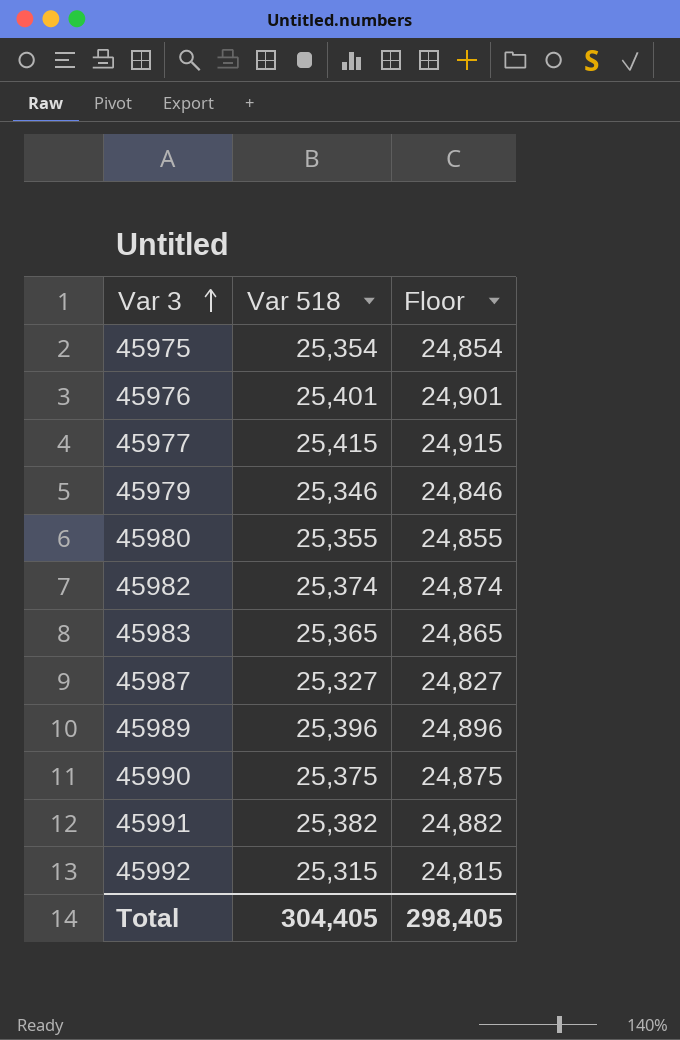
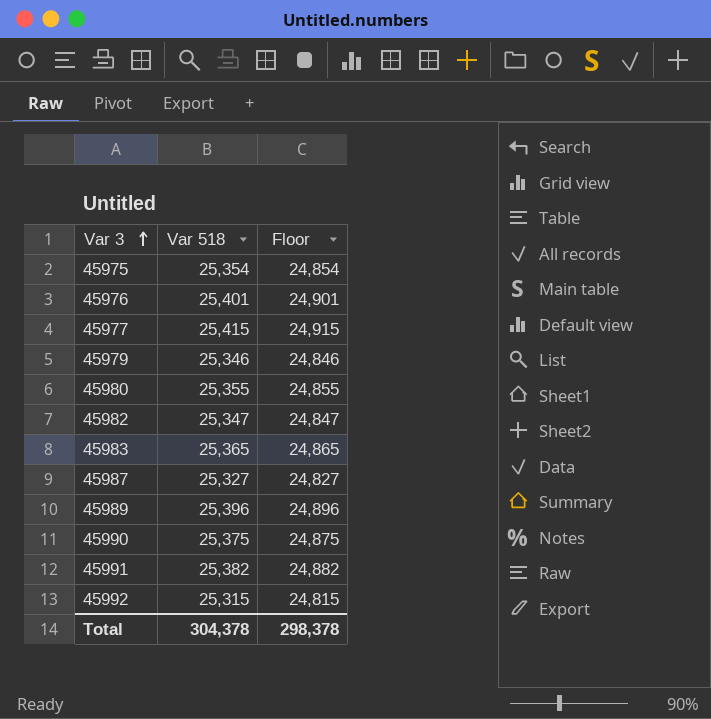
45982 | Var 518: 25,374 -> 25,347
45982 | Floor: 24,874 -> 24,847
Total | Var 518: 304,405 -> 304,378
Total | Floor: 298,405 -> 298,378

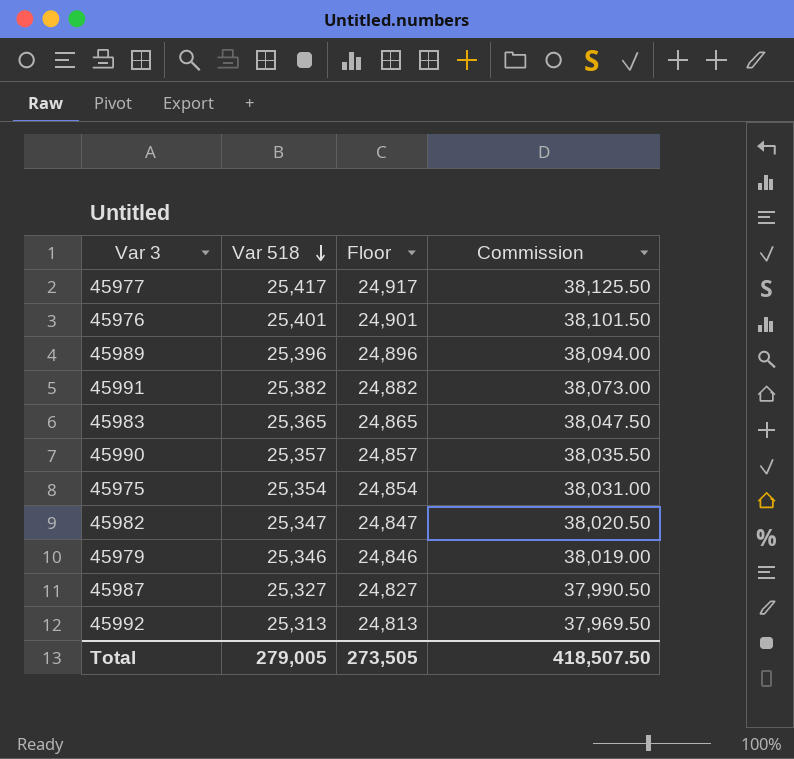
row order: Var 3 ascending -> Var 518 descending
column Commission | formula: none -> [Var 518] * 1.5
row 45980: 25,355 | 24,855 -> none
45977 | Var 518: 25,415 -> 25,417
45977 | Floor: 24,915 -> 24,917
45990 | Var 518: 25,375 -> 25,357
45990 | Floor: 24,875 -> 24,857
45992 | Var 518: 25,315 -> 25,313
45992 | Floor: 24,815 -> 24,813
Total | Var 518: 304,378 -> 279,005
Total | Floor: 298,378 -> 273,505

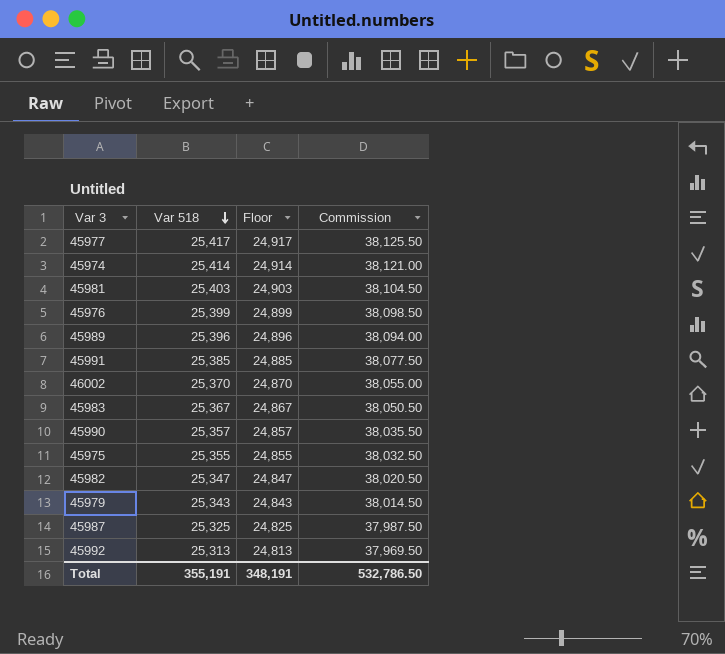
row 45974: none -> 25,414 | 24,914 | 38,121.00
row 45981: none -> 25,403 | 24,903 | 38,104.50
45976 | Var 518: 25,401 -> 25,399
45976 | Floor: 24,901 -> 24,899
45976 | Commission: 38,101.50 -> 38,098.50
45991 | Var 518: 25,382 -> 25,385
45991 | Floor: 24,882 -> 24,885
45991 | Commission: 38,073.00 -> 38,077.50
row 46002: none -> 25,370 | 24,870 | 38,055.00
45983 | Var 518: 25,365 -> 25,367
45983 | Floor: 24,865 -> 24,867
45983 | Commission: 38,047.50 -> 38,050.50
45975 | Var 518: 25,354 -> 25,355
45975 | Floor: 24,854 -> 24,855
45975 | Commission: 38,031.00 -> 38,032.50
45979 | Var 518: 25,346 -> 25,343
45979 | Floor: 24,846 -> 24,843
45979 | Commission: 38,019.00 -> 38,014.50
45987 | Var 518: 25,327 -> 25,325
45987 | Floor: 24,827 -> 24,825
45987 | Commission: 37,990.50 -> 37,987.50
Total | Var 518: 279,005 -> 355,191
Total | Floor: 273,505 -> 348,191
Total | Commission: 418,507.50 -> 532,786.50

